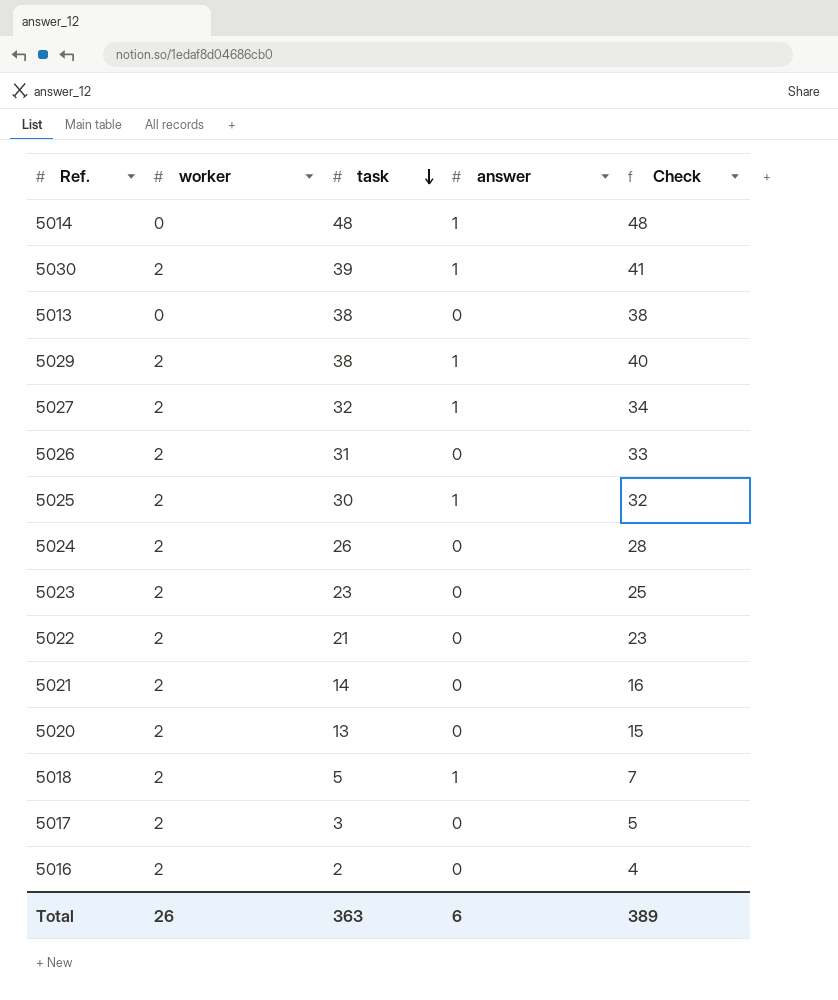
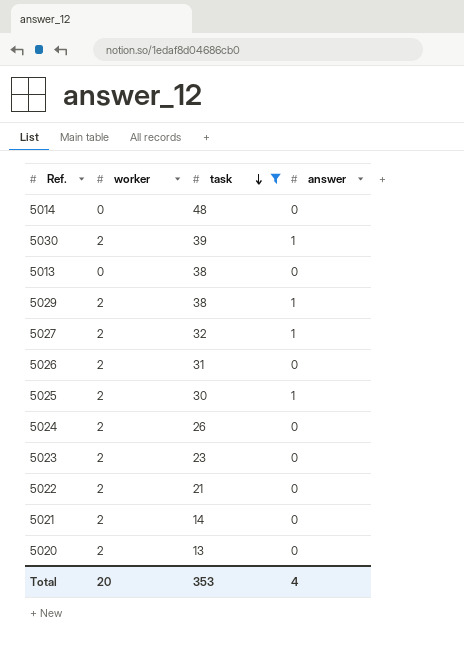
filter: none -> task >= 13
column Check | formula: [worker] + [task] -> none
5014 | answer: 1 -> 0
Total | worker: 26 -> 20
Total | task: 363 -> 353
Total | answer: 6 -> 4

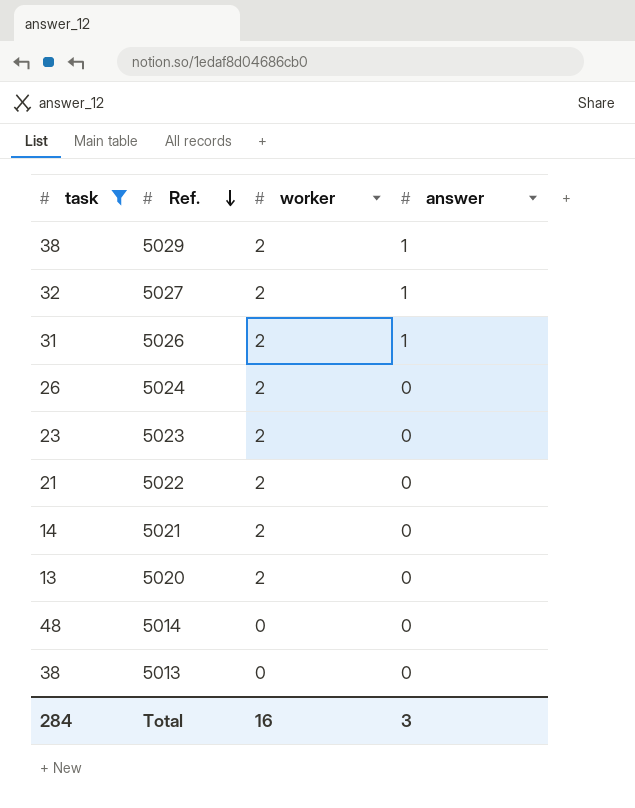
row order: task descending -> Ref. descending
column task | position: 3 -> 1
row 5030: 2 | 39 | 1 -> none
row 5025: 2 | 30 | 1 -> none
5026 | answer: 0 -> 1
Total | task: 353 -> 284
Total | worker: 20 -> 16
Total | answer: 4 -> 3

